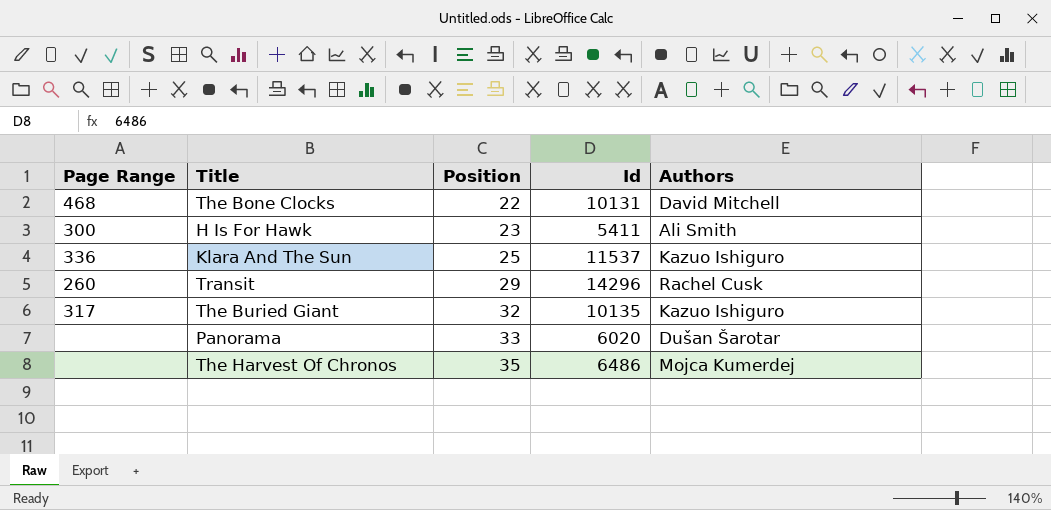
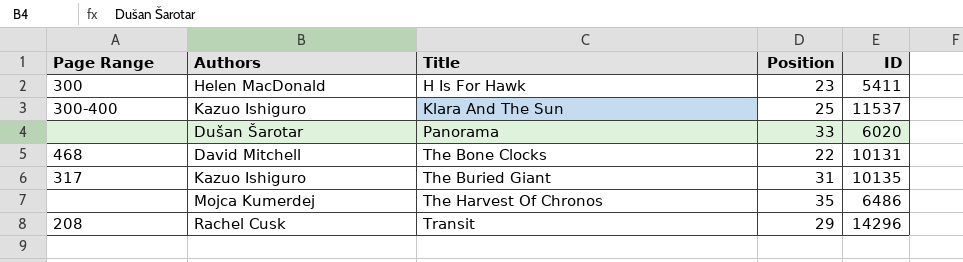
row order: Position ascending -> Title ascending
column Authors | position: 5 -> 2
column name: Id -> ID
H Is For Hawk | Authors: Ali Smith -> Helen MacDonald
Klara And The Sun | Page Range: 336 -> 300-400
The Buried Giant | Position: 32 -> 31
Transit | Page Range: 260 -> 208

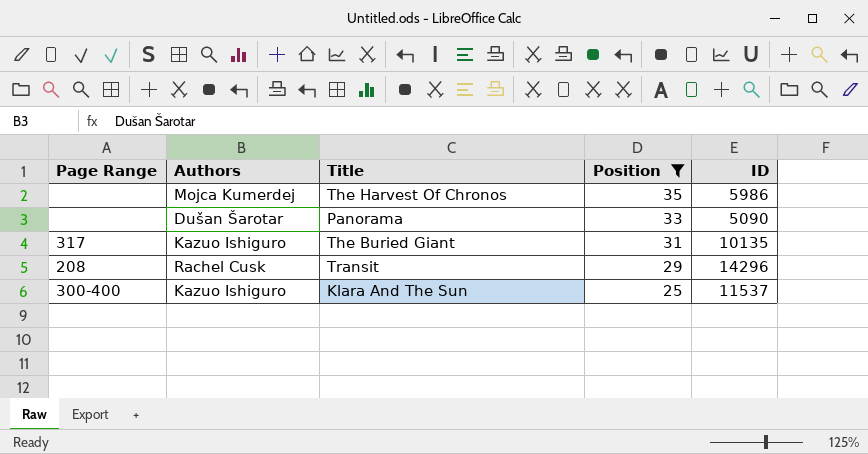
filter: none -> Position >= 25
row order: Title ascending -> Position descending
The Harvest Of Chronos | ID: 6486 -> 5986
Panorama | ID: 6020 -> 5090

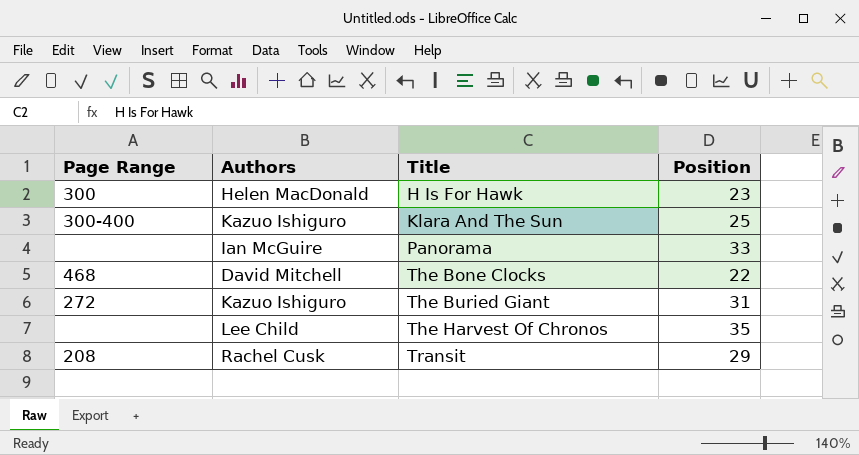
filter: Position >= 25 -> none
row order: Position descending -> Title ascending
column ID | position: 5 -> none
Panorama | Authors: Dušan Šarotar -> Ian McGuire
The Buried Giant | Page Range: 317 -> 272
The Harvest Of Chronos | Authors: Mojca Kumerdej -> Lee Child

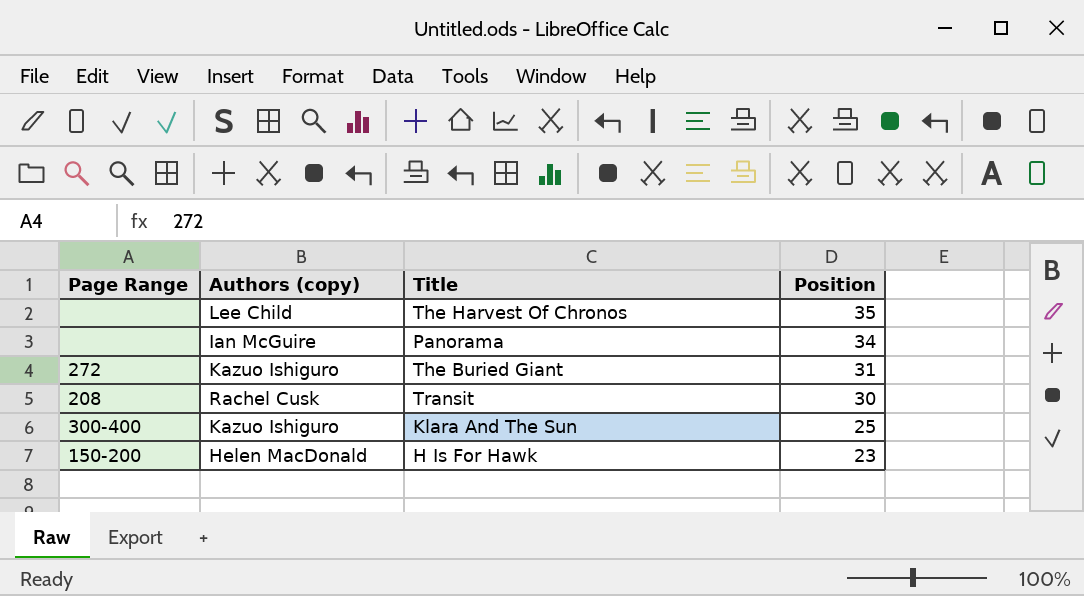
row order: Title ascending -> Position descending
column name: Authors -> Authors (copy)
row The Bone Clocks: 468 | David Mitchell | 22 -> none
Panorama | Position: 33 -> 34
Transit | Position: 29 -> 30
H Is For Hawk | Page Range: 300 -> 150-200

